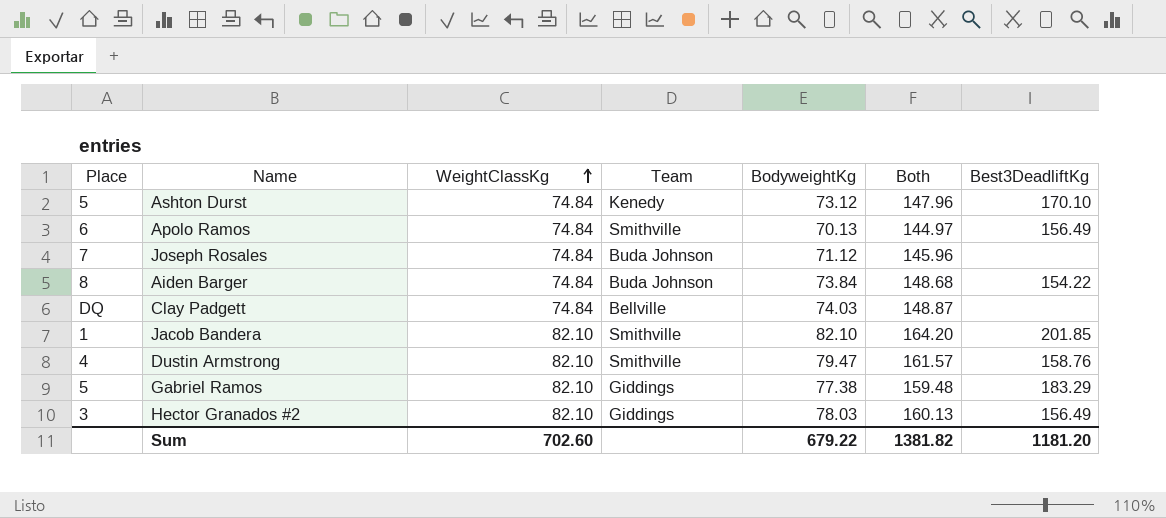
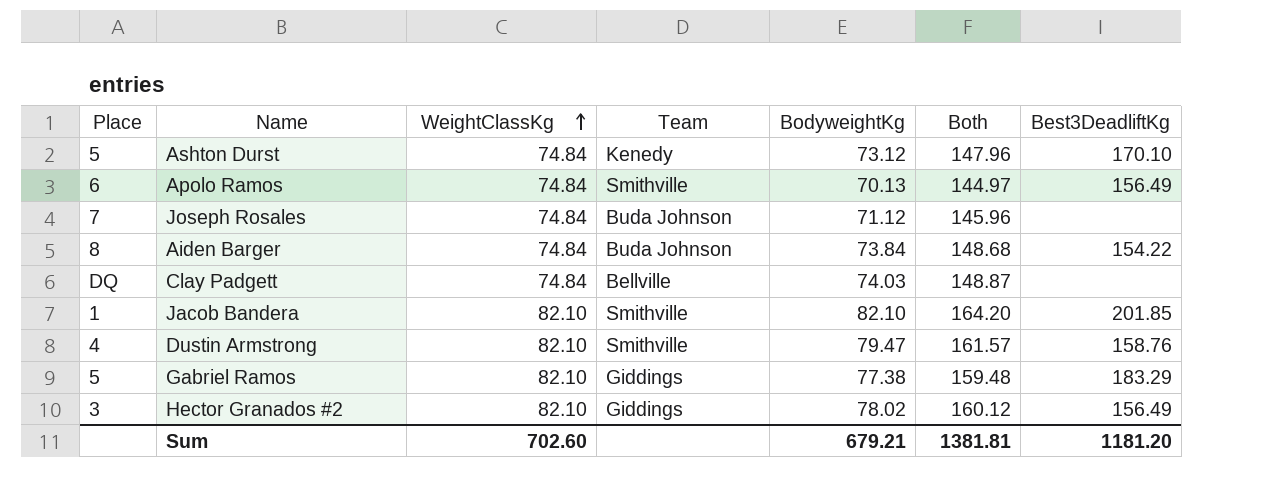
Hector Granados #2 | BodyweightKg: 78.03 -> 78.02
Hector Granados #2 | Both: 160.13 -> 160.12
Sum | BodyweightKg: 679.22 -> 679.21
Sum | Both: 1381.82 -> 1381.81

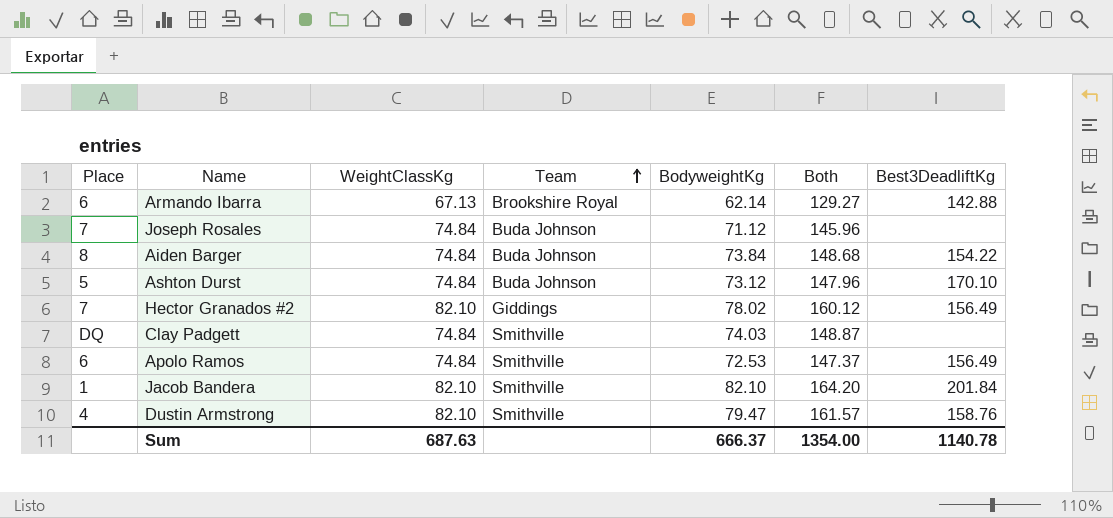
row order: WeightClassKg ascending -> Team ascending
row Gabriel Ramos: 5 | 82.10 | Giddings | 77.38 | 159.48 | 183.29 -> none
row Armando Ibarra: none -> 6 | 67.13 | Brookshire Royal | 62.14 | 129.27 | 142.88
Ashton Durst | Team: Kenedy -> Buda Johnson
Hector Granados #2 | Place: 3 -> 7
Clay Padgett | Team: Bellville -> Smithville
Apolo Ramos | BodyweightKg: 70.13 -> 72.53
Apolo Ramos | Both: 144.97 -> 147.37
Jacob Bandera | Best3DeadliftKg: 201.85 -> 201.84
Sum | WeightClassKg: 702.60 -> 687.63
Sum | BodyweightKg: 679.21 -> 666.37
Sum | Both: 1381.81 -> 1354.00
Sum | Best3DeadliftKg: 1181.20 -> 1140.78

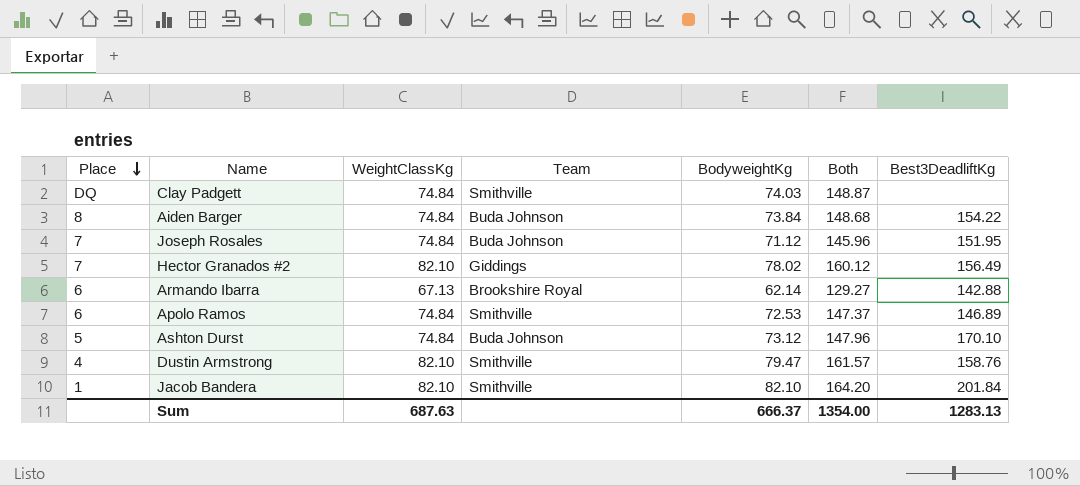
row order: Team ascending -> Place descending
Joseph Rosales | Best3DeadliftKg: none -> 151.95
Apolo Ramos | Best3DeadliftKg: 156.49 -> 146.89
Sum | Best3DeadliftKg: 1140.78 -> 1283.13

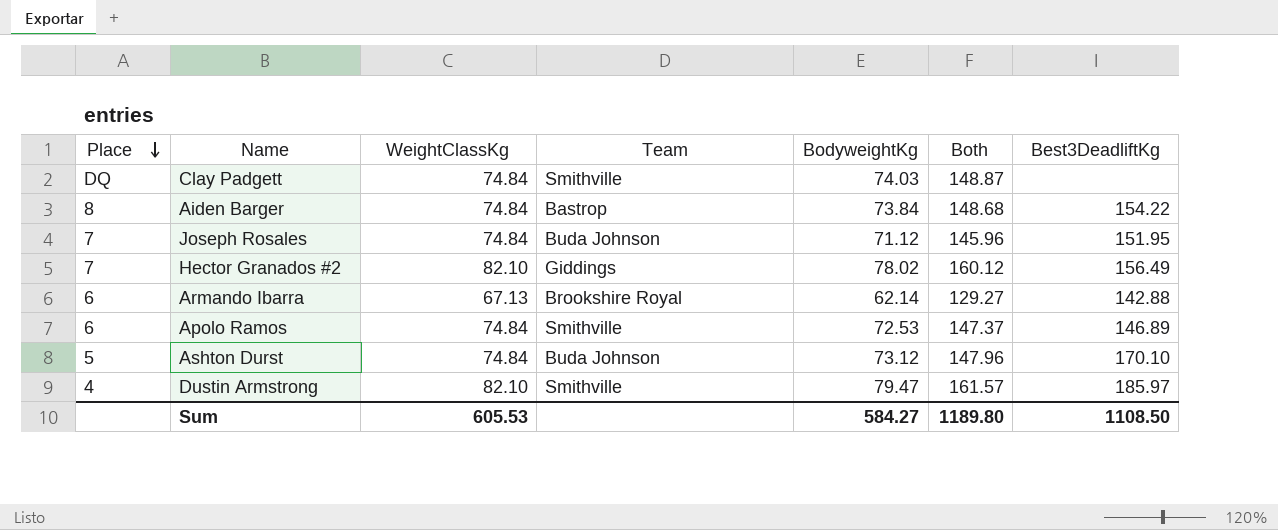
row Jacob Bandera: 1 | 82.10 | Smithville | 82.10 | 164.20 | 201.84 -> none
Aiden Barger | Team: Buda Johnson -> Bastrop
Dustin Armstrong | Best3DeadliftKg: 158.76 -> 185.97
Sum | WeightClassKg: 687.63 -> 605.53
Sum | BodyweightKg: 666.37 -> 584.27
Sum | Both: 1354.00 -> 1189.80
Sum | Best3DeadliftKg: 1283.13 -> 1108.50

